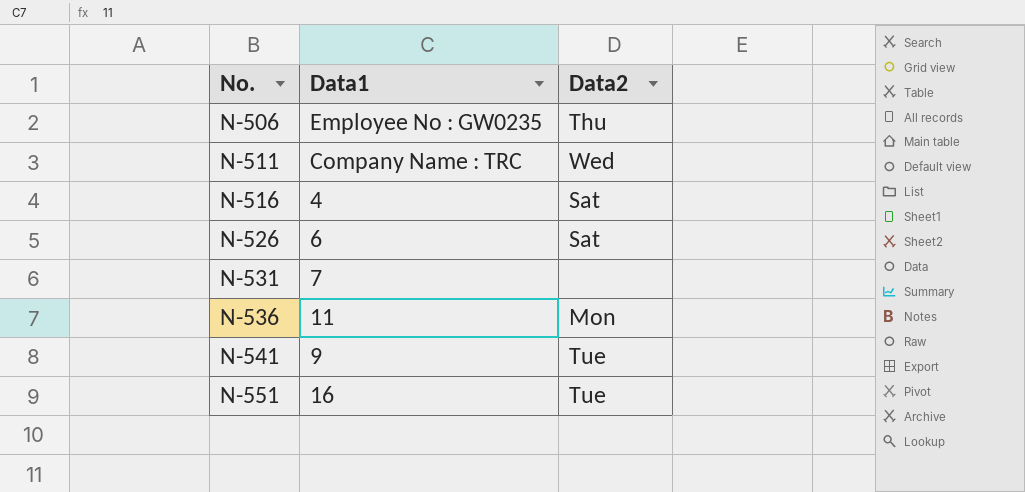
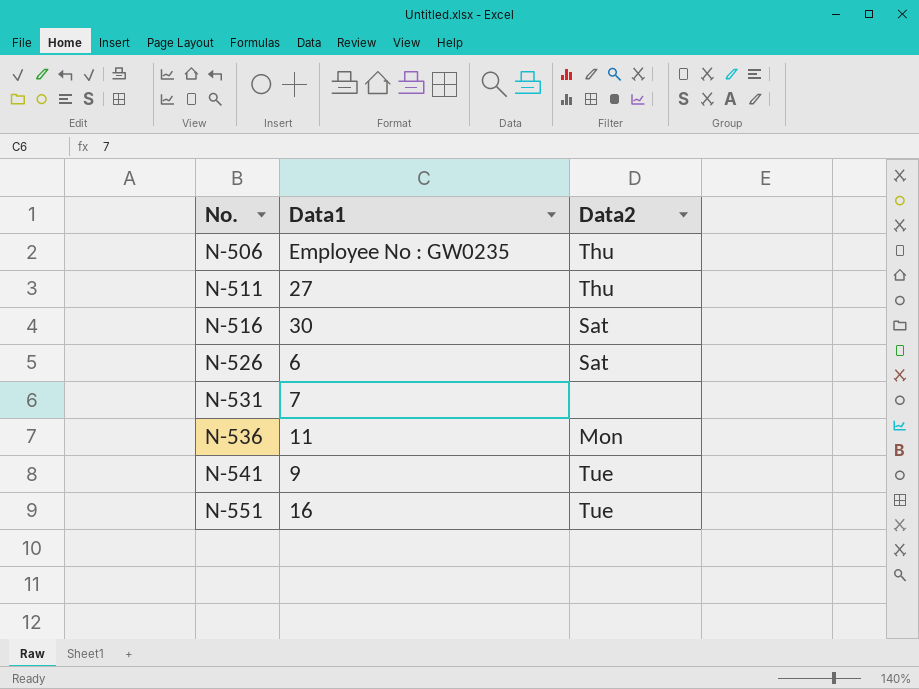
N-511 | Data1: Company Name : TRC -> 27
N-511 | Data2: Wed -> Thu
N-516 | Data1: 4 -> 30

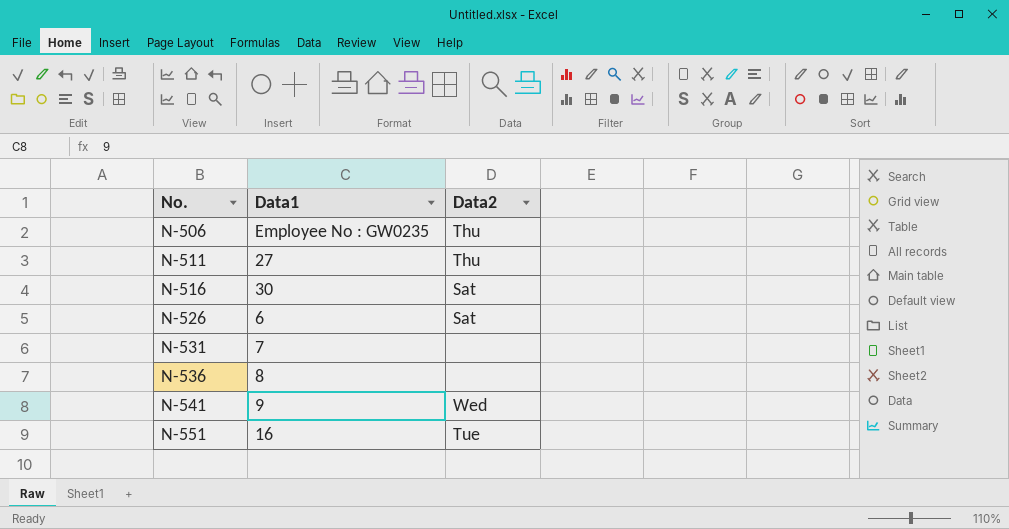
N-536 | Data1: 11 -> 8
N-536 | Data2: Mon -> none
N-541 | Data2: Tue -> Wed

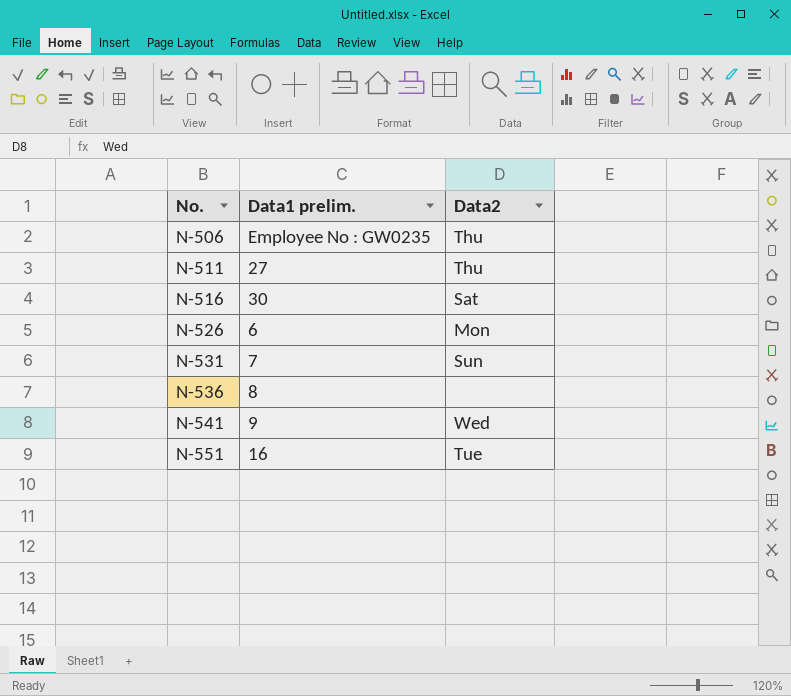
column name: Data1 -> Data1 prelim.
N-526 | Data2: Sat -> Mon
N-531 | Data2: none -> Sun

